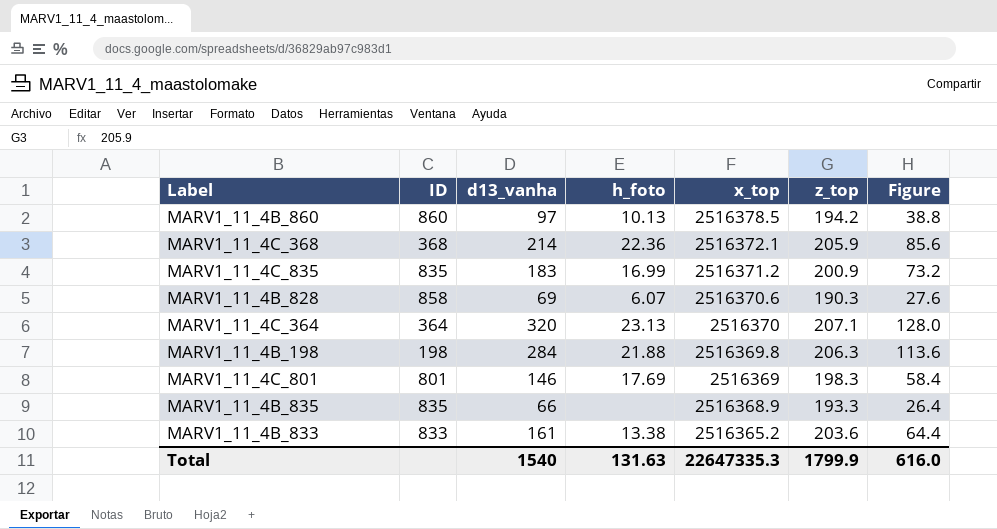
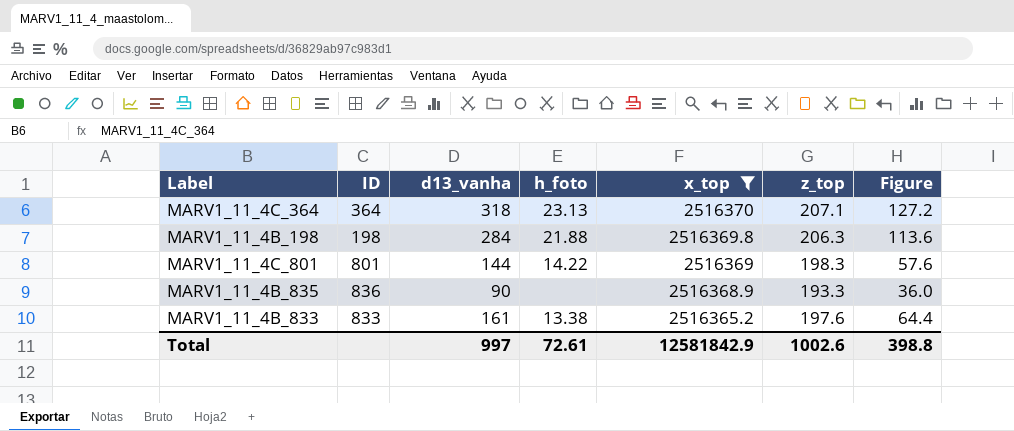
filter: none -> x_top <= 2516370
MARV1_11_4C_364 | d13_vanha: 320 -> 318
MARV1_11_4C_364 | Figure: 128.0 -> 127.2
MARV1_11_4C_801 | d13_vanha: 146 -> 144
MARV1_11_4C_801 | h_foto: 17.69 -> 14.22
MARV1_11_4C_801 | Figure: 58.4 -> 57.6
MARV1_11_4B_835 | ID: 835 -> 836
MARV1_11_4B_835 | d13_vanha: 66 -> 90
MARV1_11_4B_835 | Figure: 26.4 -> 36.0
MARV1_11_4B_833 | z_top: 203.6 -> 197.6
Total | d13_vanha: 1540 -> 997
Total | h_foto: 131.63 -> 72.61
Total | x_top: 22647335.3 -> 12581842.9
Total | z_top: 1799.9 -> 1002.6
Total | Figure: 616.0 -> 398.8

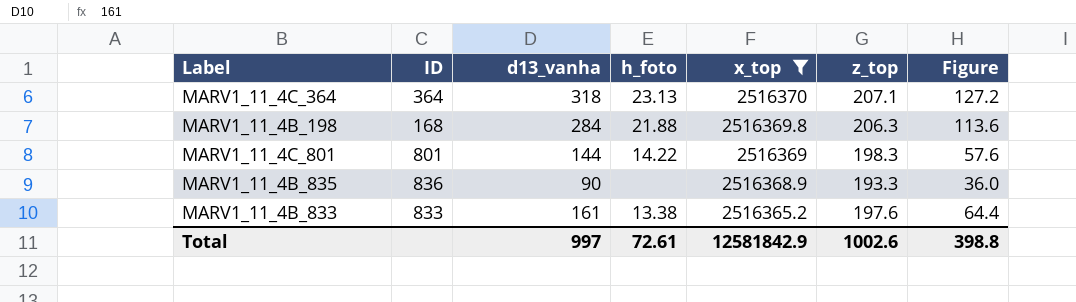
MARV1_11_4B_198 | ID: 198 -> 168

